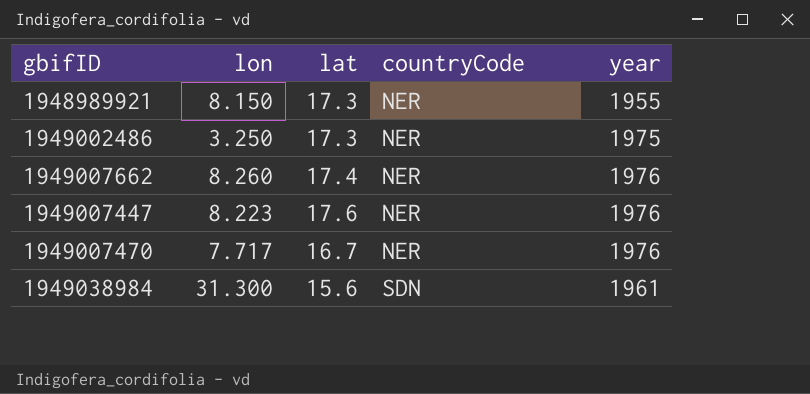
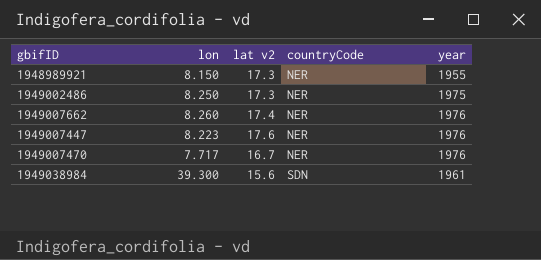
column name: lat -> lat v2
1949002486 | lon: 3.250 -> 8.250
1949038984 | lon: 31.300 -> 39.300

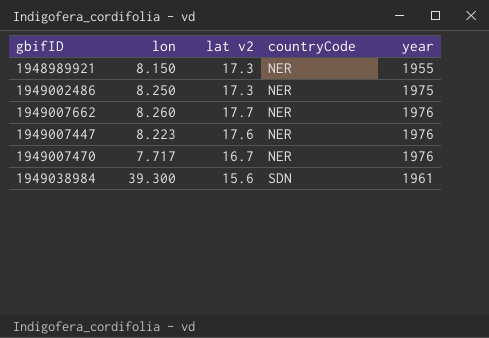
1949007662 | lat v2: 17.4 -> 17.7

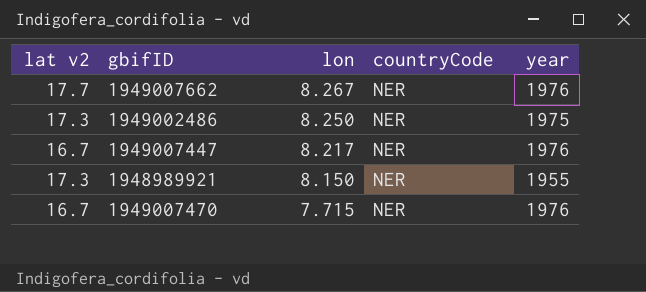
row order: countryCode ascending -> lon descending
column lat v2 | position: 3 -> 1
row 1949038984: 39.300 | 15.6 | SDN | 1961 -> none
1949007662 | lon: 8.260 -> 8.267
1949007447 | lat v2: 17.6 -> 16.7
1949007447 | lon: 8.223 -> 8.217
1949007470 | lon: 7.717 -> 7.715

